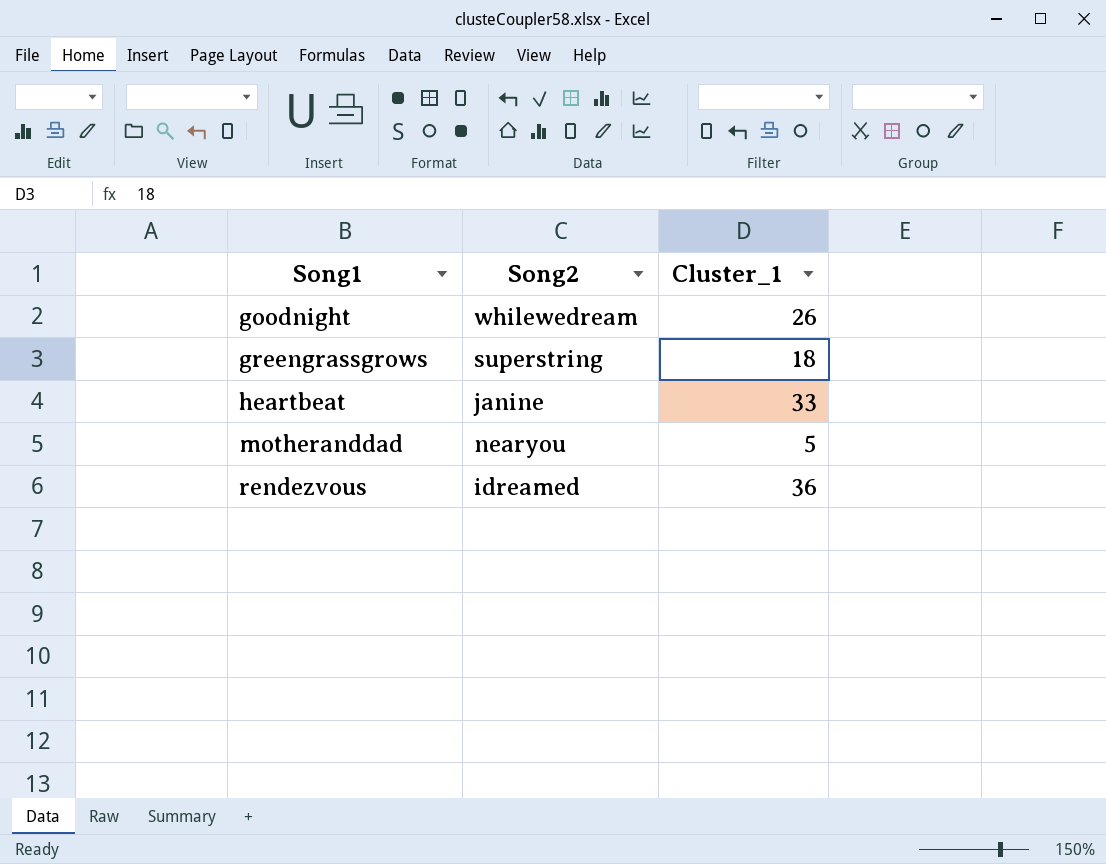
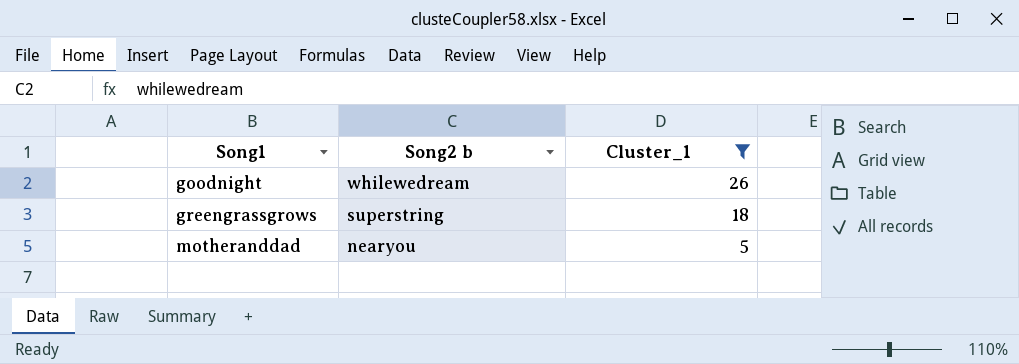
filter: none -> Cluster_1 <= 26
column name: Song2 -> Song2 b

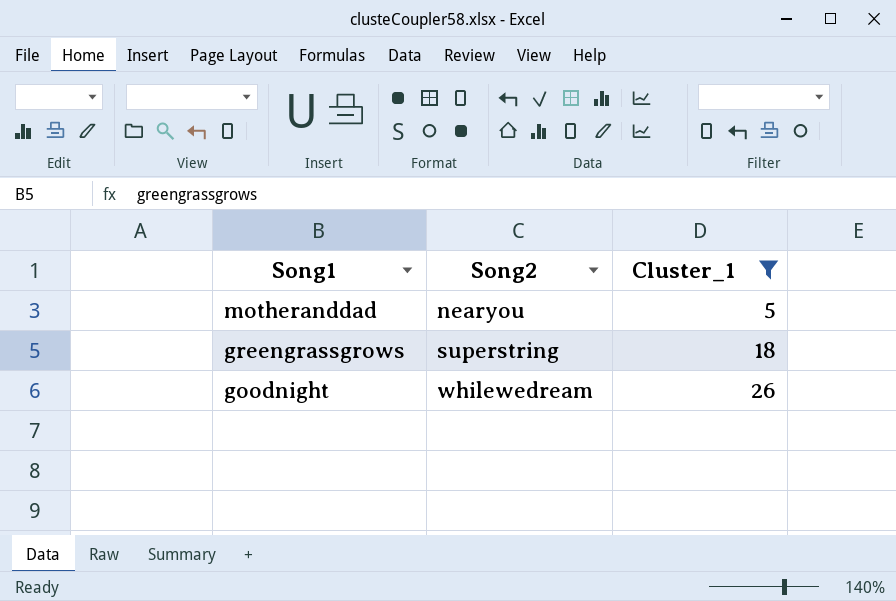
row order: Song1 ascending -> Song1 descending
column name: Song2 b -> Song2

